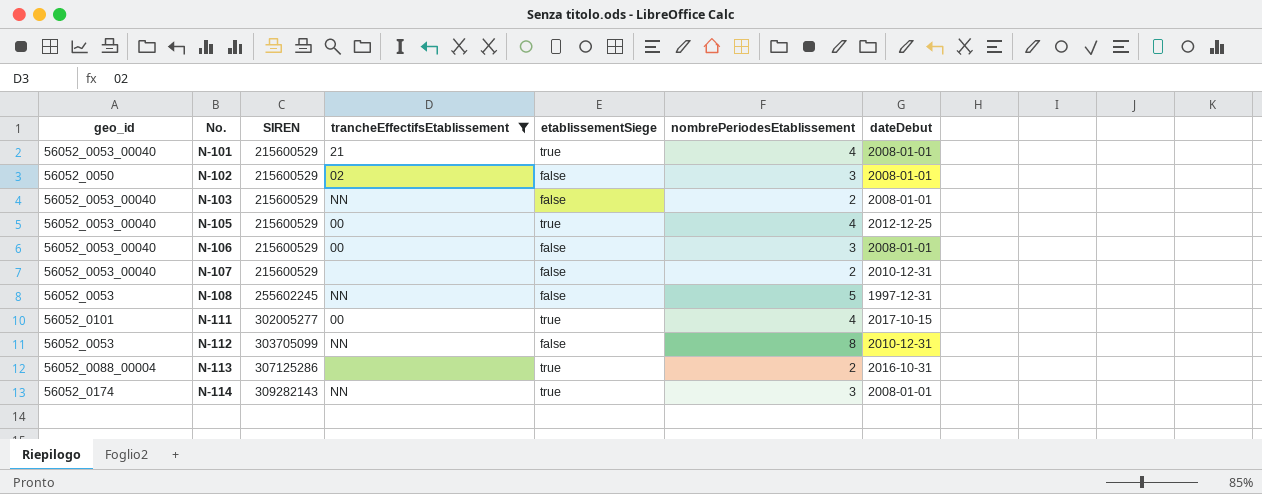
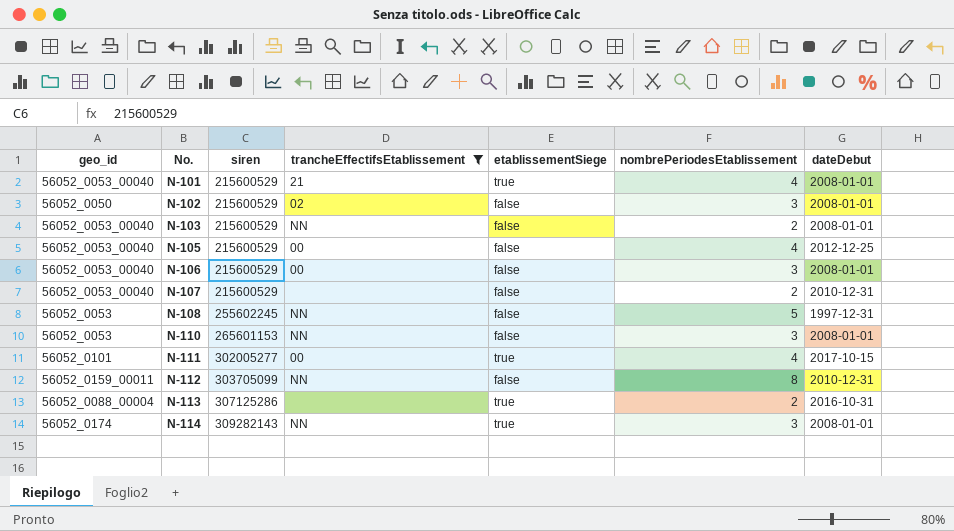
column name: SIREN -> siren
N-105 | etablissementSiege: true -> false
row N-110: none -> 56052_0053 | 265601153 | NN | false | 3 | 2008-01-01
N-112 | geo_id: 56052_0053 -> 56052_0159_00011

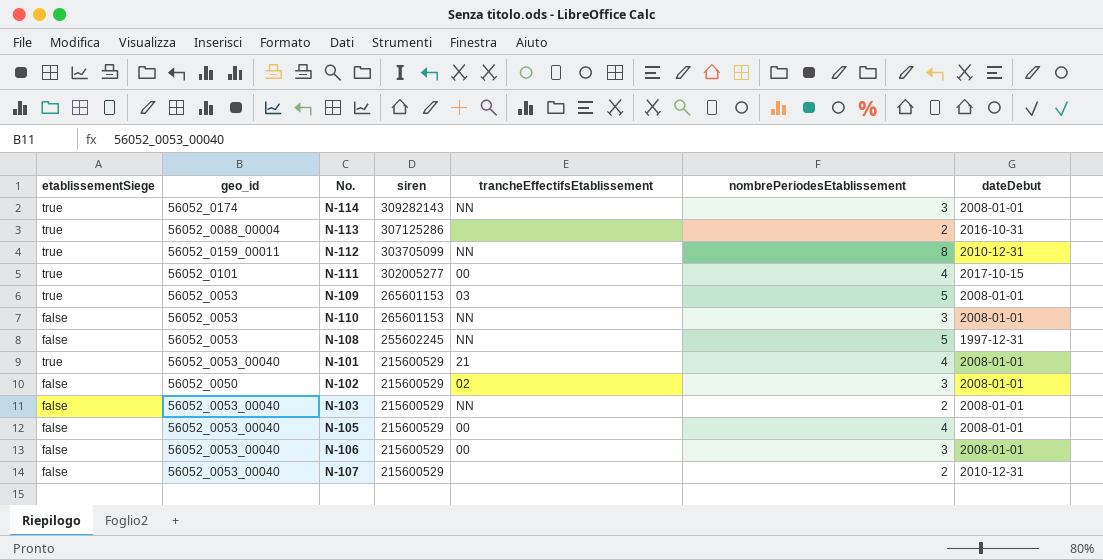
filter: trancheEffectifsEtablissement != 03 -> none
row order: No. ascending -> siren descending
column etablissementSiege | position: 5 -> 1
N-112 | etablissementSiege: false -> true
N-105 | dateDebut: 2012-12-25 -> 2008-01-01

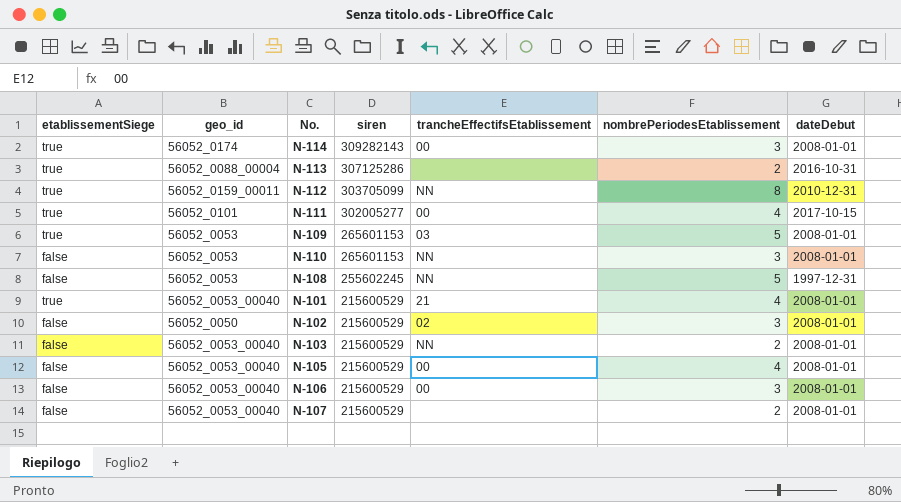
N-114 | trancheEffectifsEtablissement: NN -> 00
N-107 | dateDebut: 2010-12-31 -> 2008-01-01

